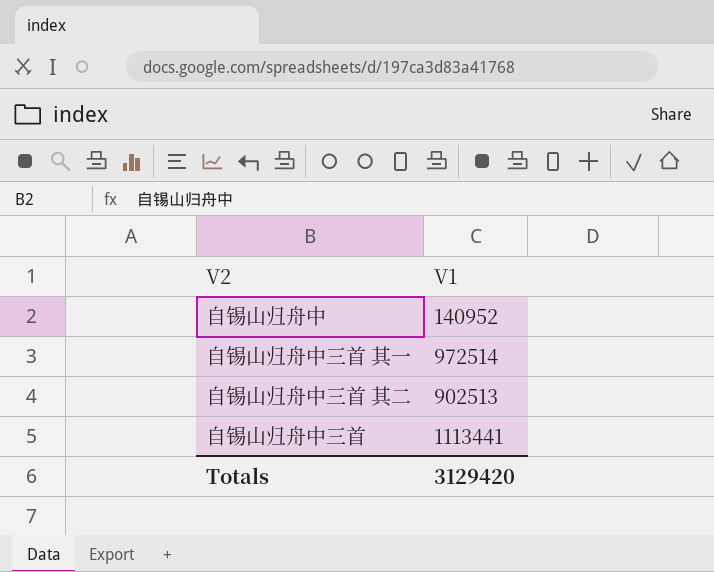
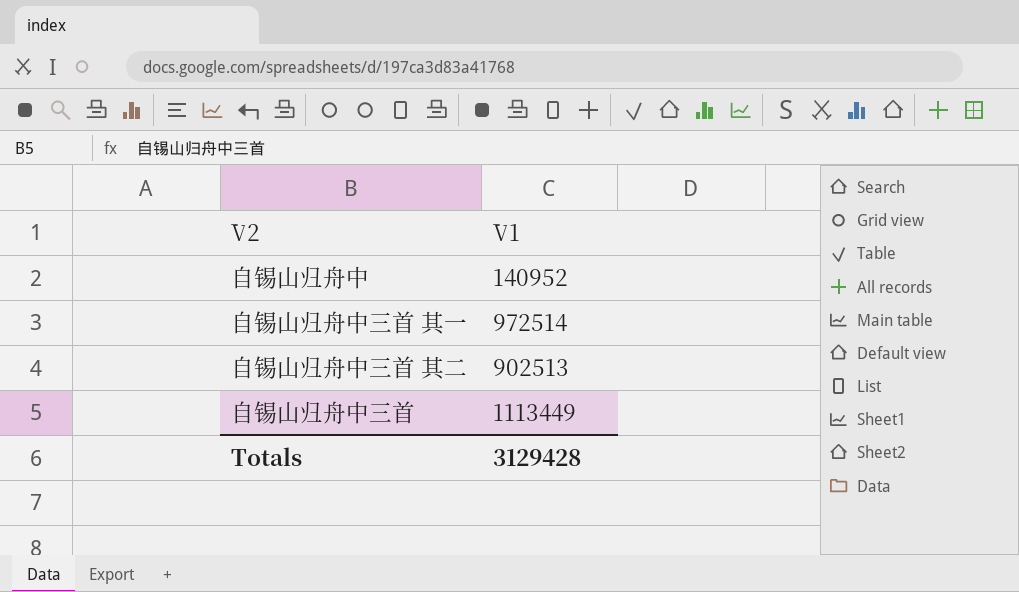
自锡山归舟中三首 | V1: 1113441 -> 1113449
Totals | V1: 3129420 -> 3129428

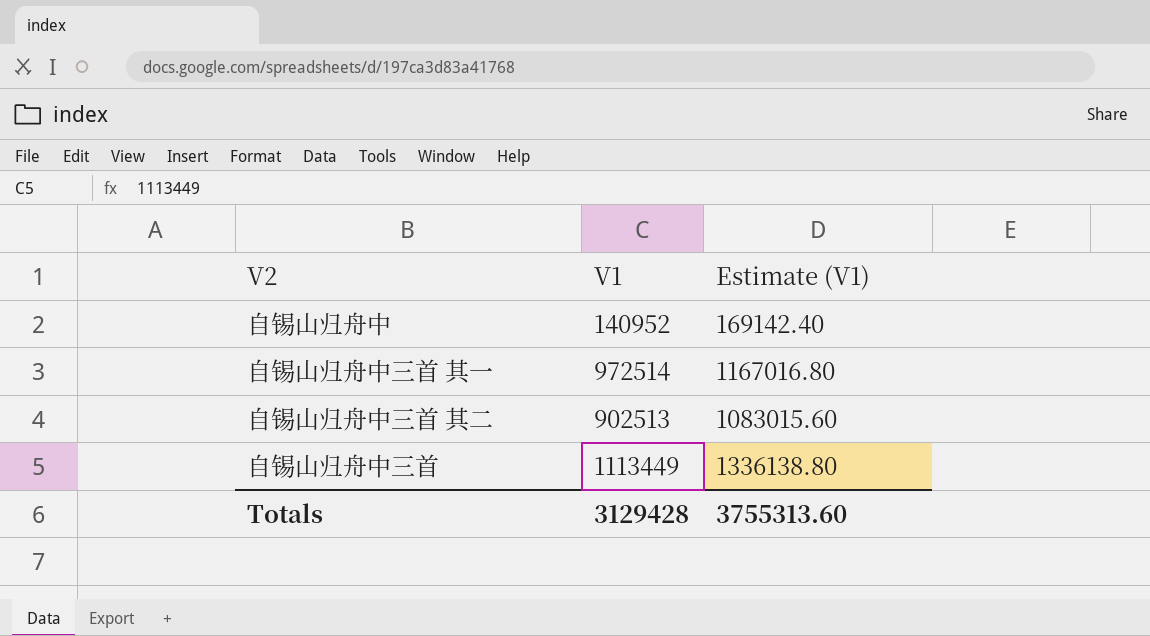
column Estimate (V1) | formula: none -> [V1] * 1.2

